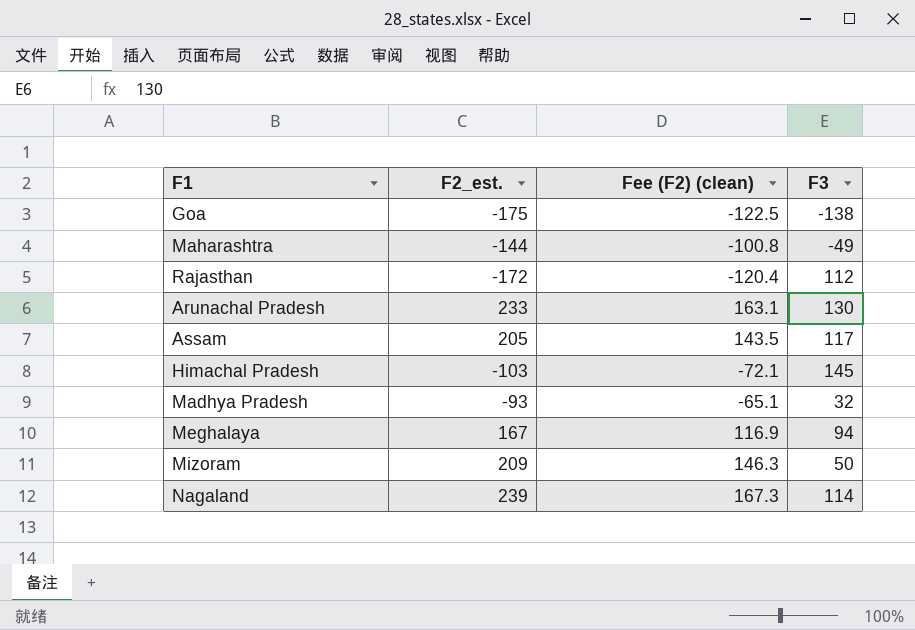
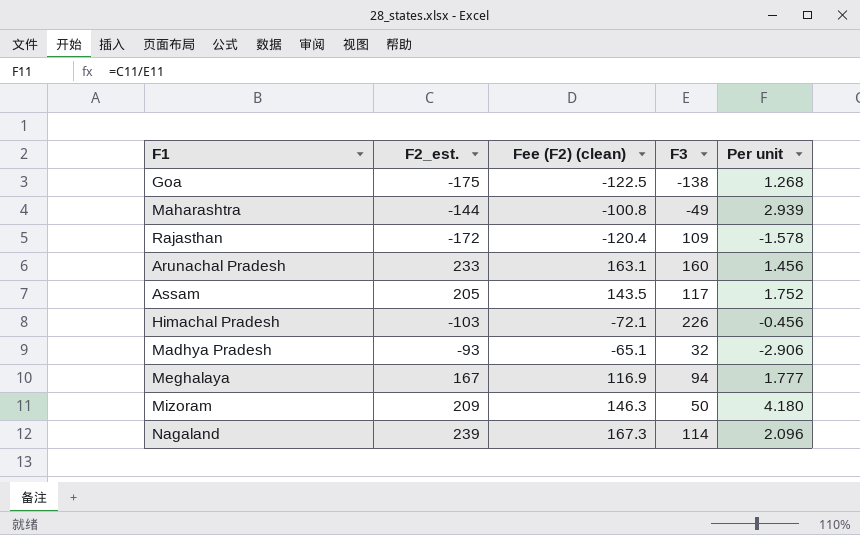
column Per unit | formula: none -> [F2_est.] / [F3]
Rajasthan | F3: 112 -> 109
Arunachal Pradesh | F3: 130 -> 160
Himachal Pradesh | F3: 145 -> 226

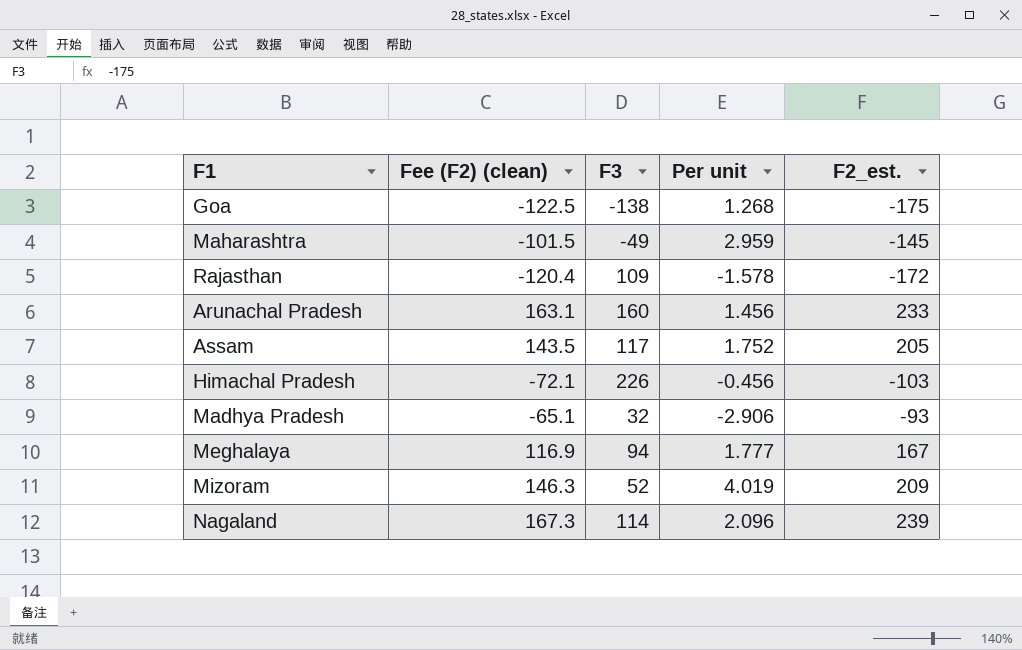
column F2_est. | position: 2 -> 5
Maharashtra | Fee (F2) (clean): -100.8 -> -101.5
Maharashtra | Per unit: 2.939 -> 2.959
Maharashtra | F2_est.: -144 -> -145
Mizoram | F3: 50 -> 52
Mizoram | Per unit: 4.180 -> 4.019

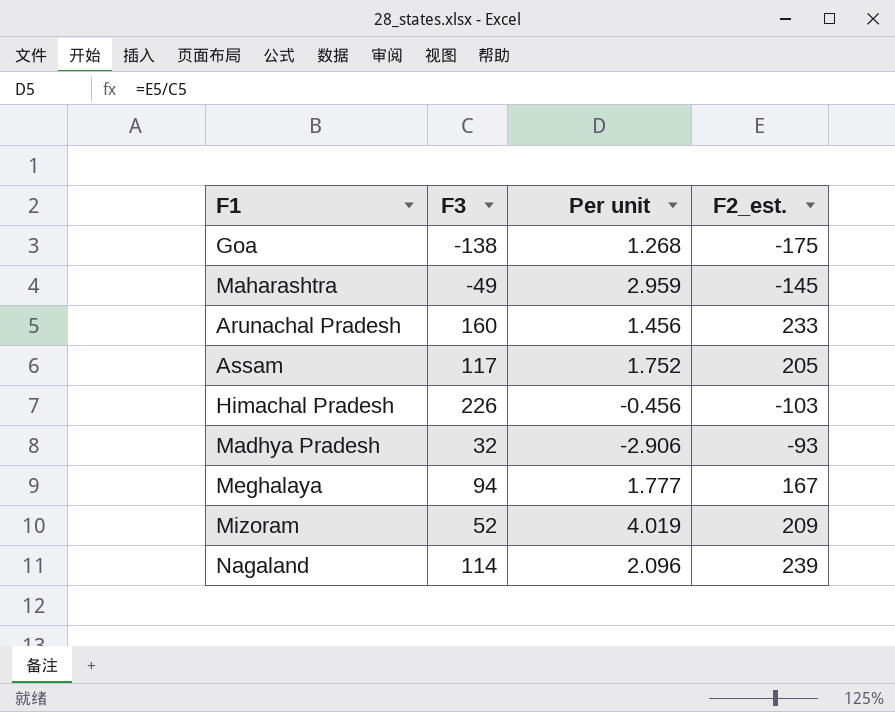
column Fee (F2) (clean) | formula: [F2_est.] * 0.7 -> none
row Rajasthan: -120.4 | 109 | -1.578 | -172 -> none

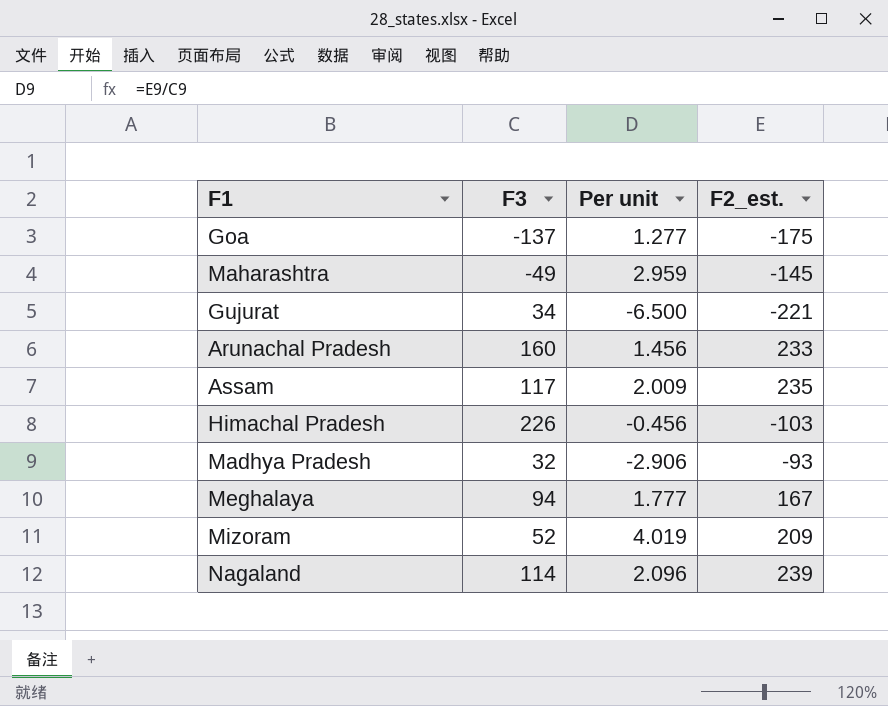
Goa | F3: -138 -> -137
Goa | Per unit: 1.268 -> 1.277
row Gujurat: none -> 34 | -6.500 | -221
Assam | Per unit: 1.752 -> 2.009
Assam | F2_est.: 205 -> 235

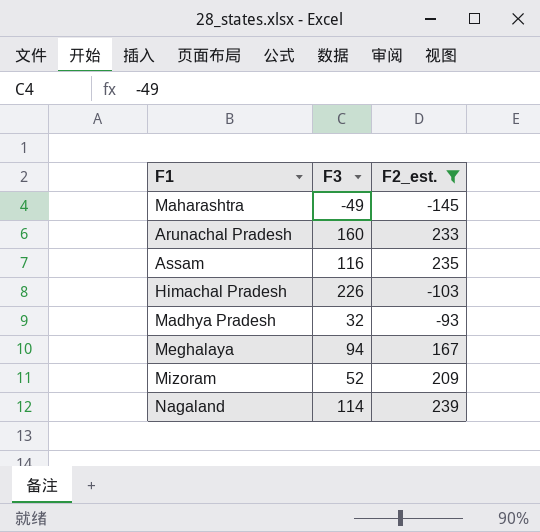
filter: none -> F2_est. >= -145
column Per unit | formula: [F2_est.] / [F3] -> none
Assam | F3: 117 -> 116

